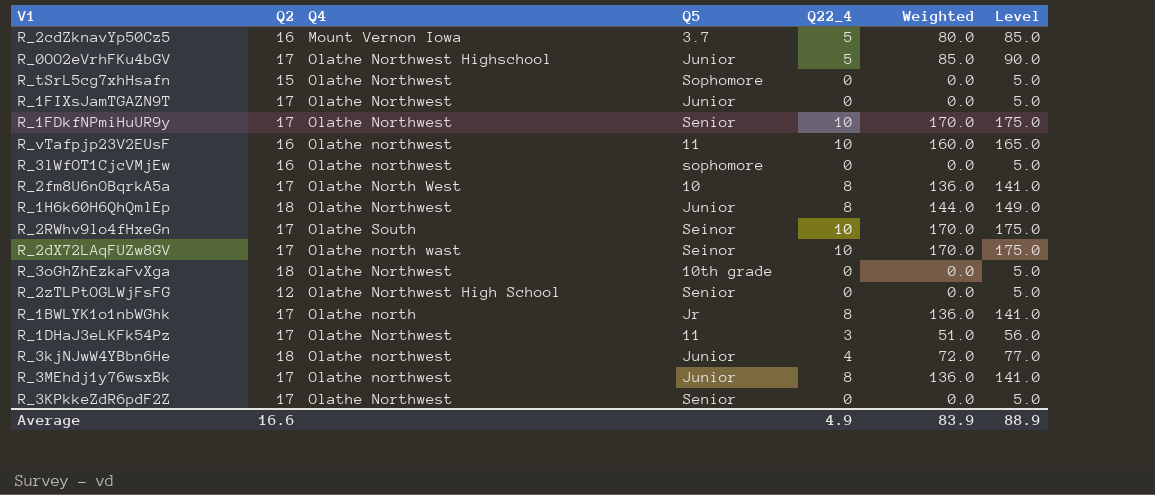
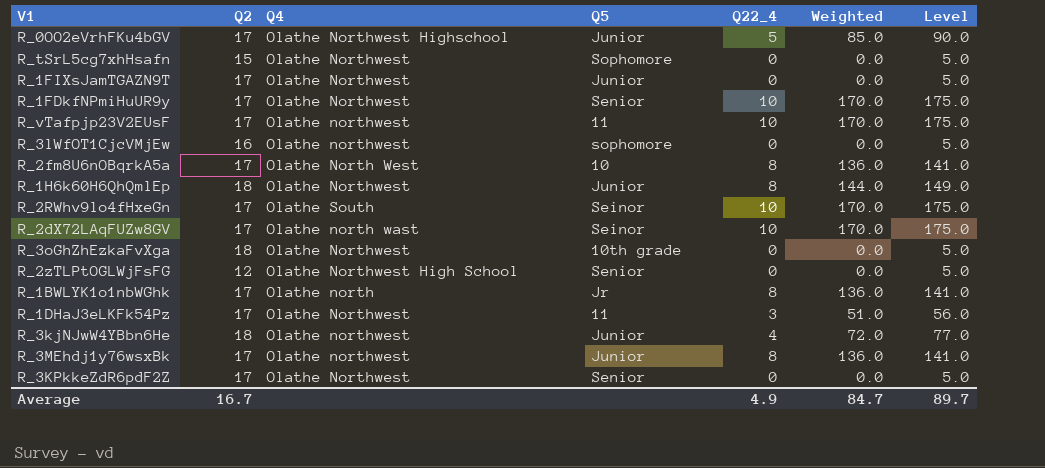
row R_2cdZknavYp50Cz5: 16 | Mount Vernon Iowa | 3.7 | 5 | 80.0 | 85.0 -> none
R_vTafpjp23V2EUsF | Q2: 16 -> 17
R_vTafpjp23V2EUsF | Weighted: 160.0 -> 170.0
R_vTafpjp23V2EUsF | Level: 165.0 -> 175.0
Average | Q2: 16.6 -> 16.7
Average | Weighted: 83.9 -> 84.7
Average | Level: 88.9 -> 89.7

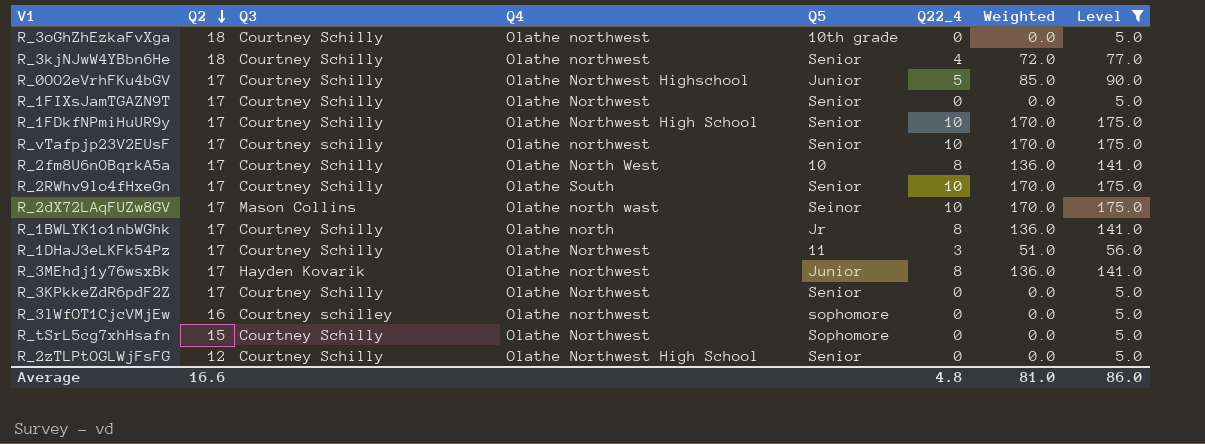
filter: none -> Level != 149.0
row order: none -> Q2 descending
column Q3 | position: none -> 3
R_3oGhZhEzkaFvXga | Q4: Olathe Northwest -> Olathe northwest
R_3kjNJwW4YBbn6He | Q5: Junior -> Senior
R_1FIXsJamTGAZN9T | Q5: Junior -> Senior
R_1FDkfNPmiHuUR9y | Q4: Olathe Northwest -> Olathe Northwest High School
R_vTafpjp23V2EUsF | Q5: 11 -> Senior
R_2RWhv9lo4fHxeGn | Q5: Seinor -> Senior
Average | Q2: 16.7 -> 16.6
Average | Q22_4: 4.9 -> 4.8
Average | Weighted: 84.7 -> 81.0
Average | Level: 89.7 -> 86.0

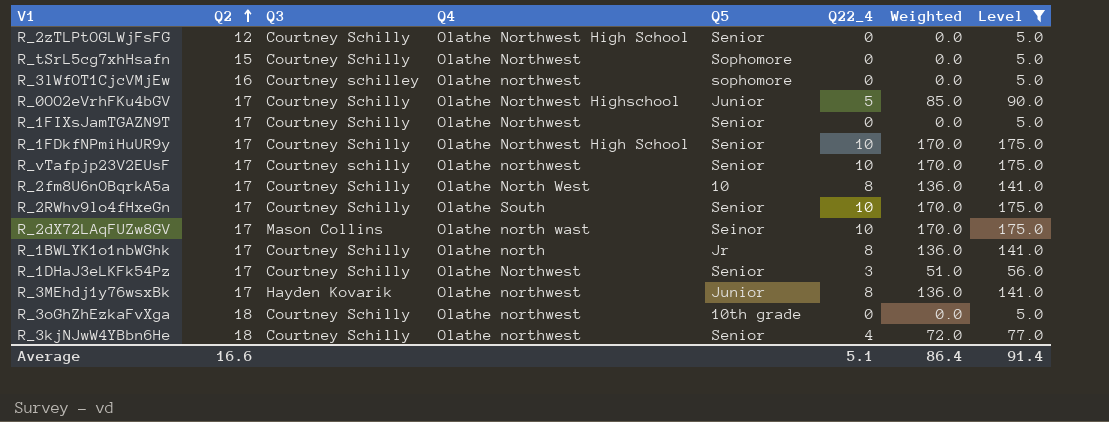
row order: Q2 descending -> Q2 ascending
row R_3KPkkeZdR6pdF2Z: 17 | Courtney Schilly | Olathe Northwest | Senior | 0 | 0.0 | 5.0 -> none
R_1DHaJ3eLKFk54Pz | Q5: 11 -> Senior
Average | Q22_4: 4.8 -> 5.1
Average | Weighted: 81.0 -> 86.4
Average | Level: 86.0 -> 91.4

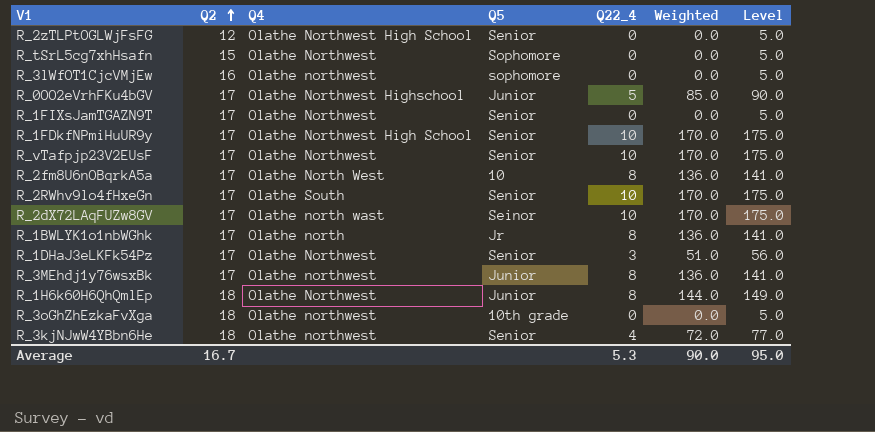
filter: Level != 149.0 -> none
column Q3 | position: 3 -> none
R_vTafpjp23V2EUsF | Q4: Olathe northwest -> Olathe Northwest
Average | Q2: 16.6 -> 16.7
Average | Q22_4: 5.1 -> 5.3
Average | Weighted: 86.4 -> 90.0
Average | Level: 91.4 -> 95.0

